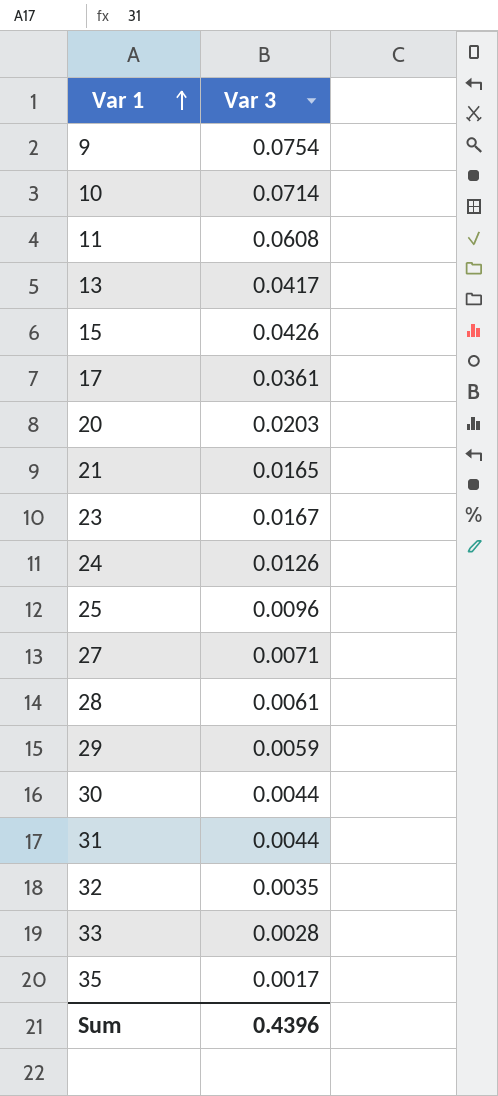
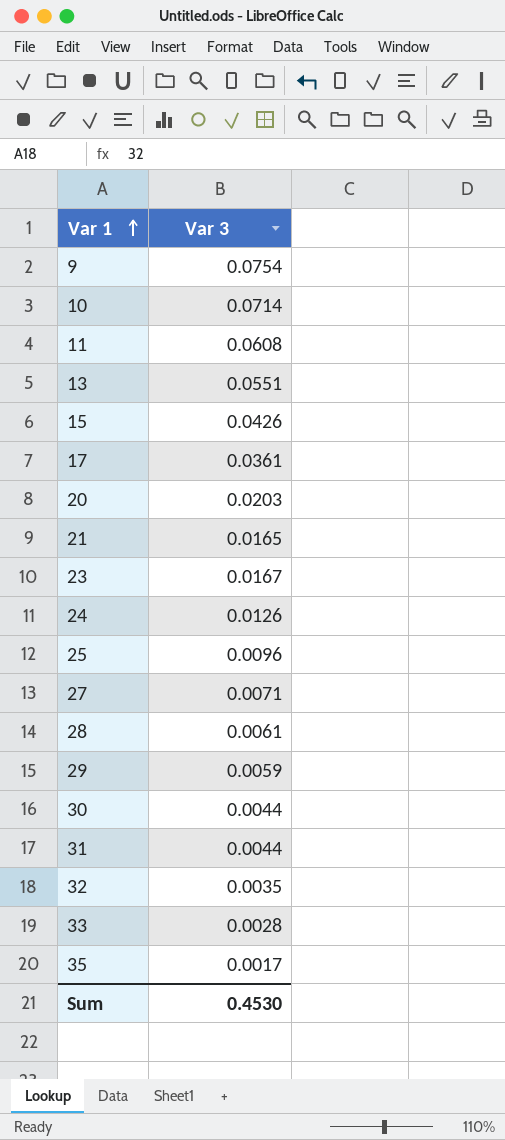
13 | Var 3: 0.0417 -> 0.0551
Sum | Var 3: 0.4396 -> 0.4530

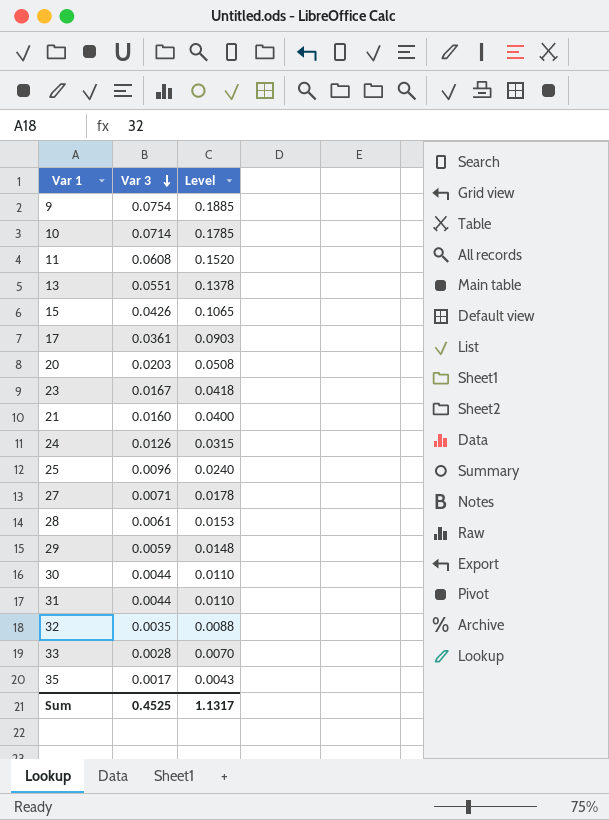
row order: Var 1 ascending -> Var 3 descending
column Level | formula: none -> [Var 3] * 2.5
21 | Var 3: 0.0165 -> 0.0160
Sum | Var 3: 0.4530 -> 0.4525

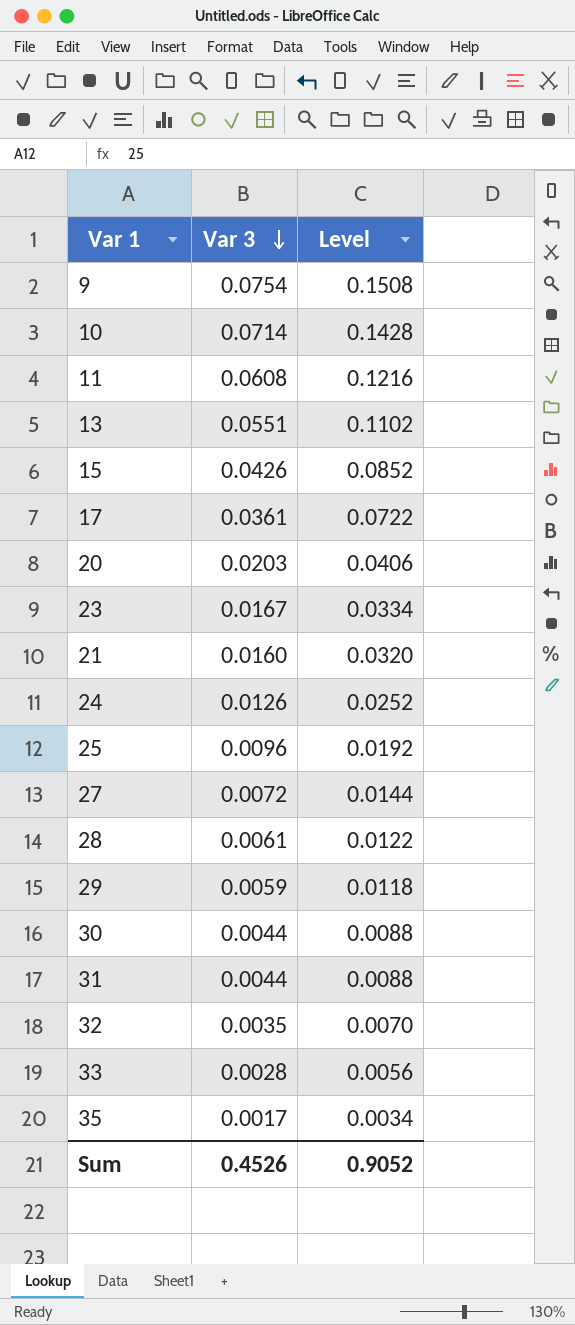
column Level | formula: [Var 3] * 2.5 -> [Var 3] * 2
27 | Var 3: 0.0071 -> 0.0072
Sum | Var 3: 0.4525 -> 0.4526
Sum | Level: 1.1317 -> 0.9052

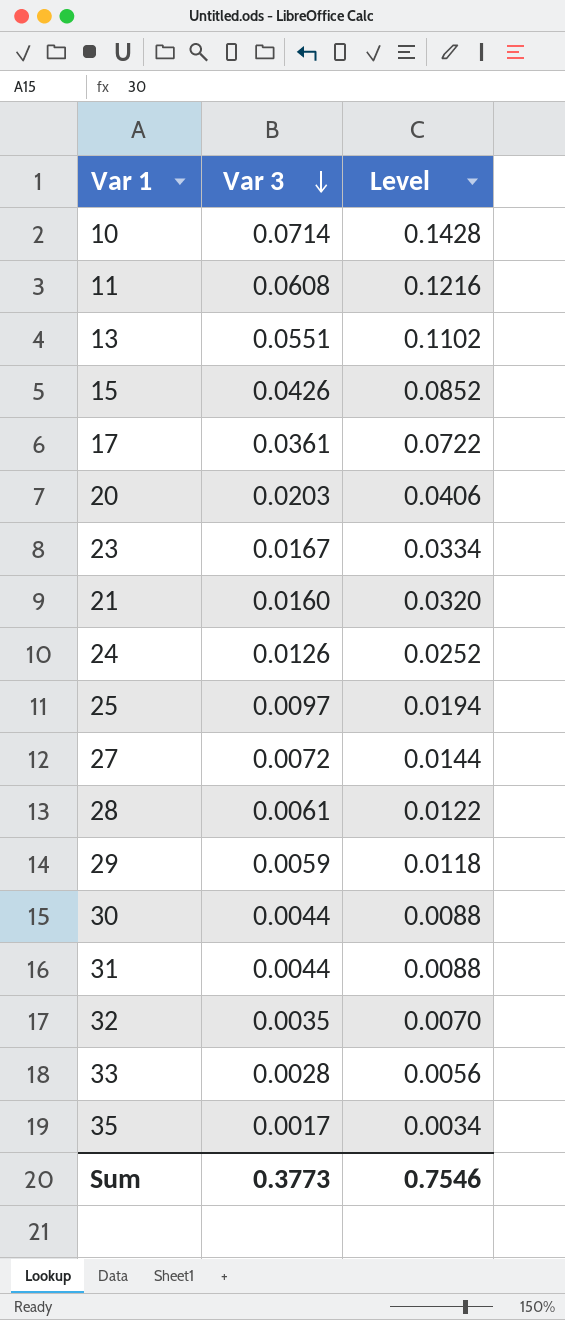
row 9: 0.0754 | 0.1508 -> none
25 | Var 3: 0.0096 -> 0.0097
25 | Level: 0.0192 -> 0.0194
Sum | Var 3: 0.4526 -> 0.3773
Sum | Level: 0.9052 -> 0.7546

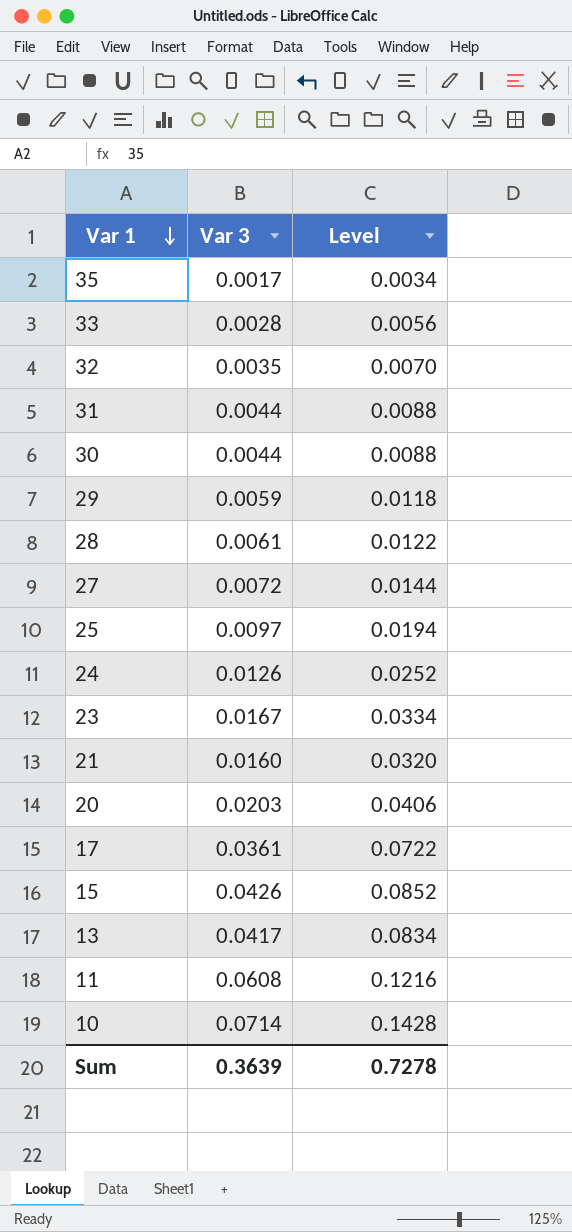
row order: Var 3 descending -> Var 1 descending
13 | Var 3: 0.0551 -> 0.0417
13 | Level: 0.1102 -> 0.0834
Sum | Var 3: 0.3773 -> 0.3639
Sum | Level: 0.7546 -> 0.7278

